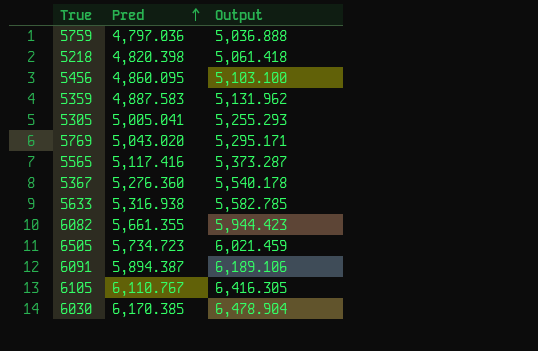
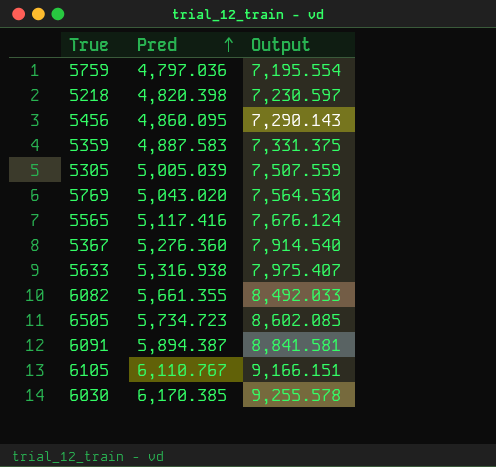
column Output | formula: [Pred] * 1.05 -> [Pred] * 1.5
5305 | Pred: 5,005.041 -> 5,005.039

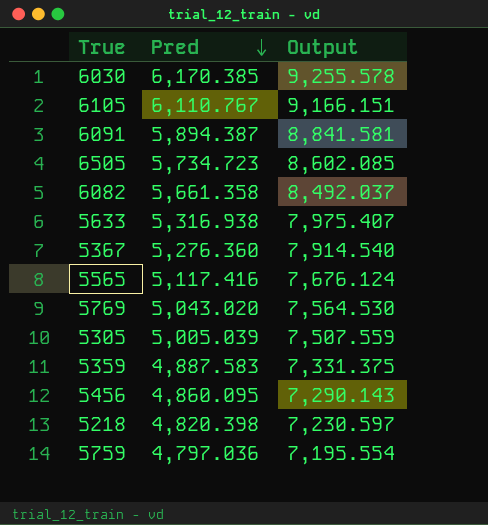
row order: Pred ascending -> Pred descending
6082 | Pred: 5,661.355 -> 5,661.358
6082 | Output: 8,492.033 -> 8,492.037

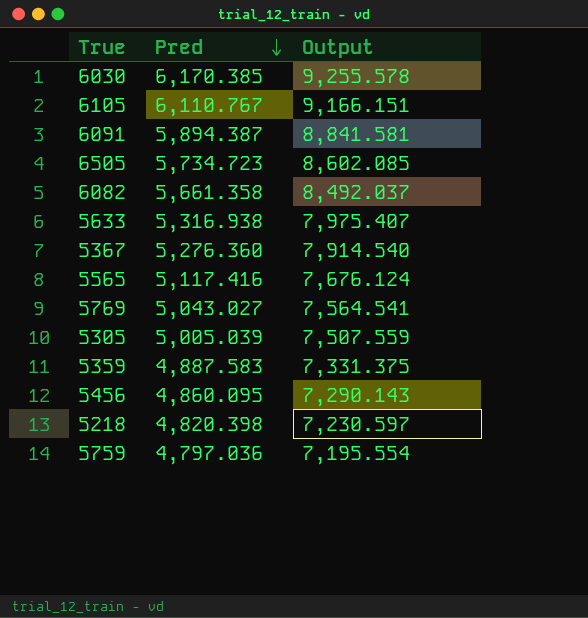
5769 | Pred: 5,043.020 -> 5,043.027
5769 | Output: 7,564.530 -> 7,564.541

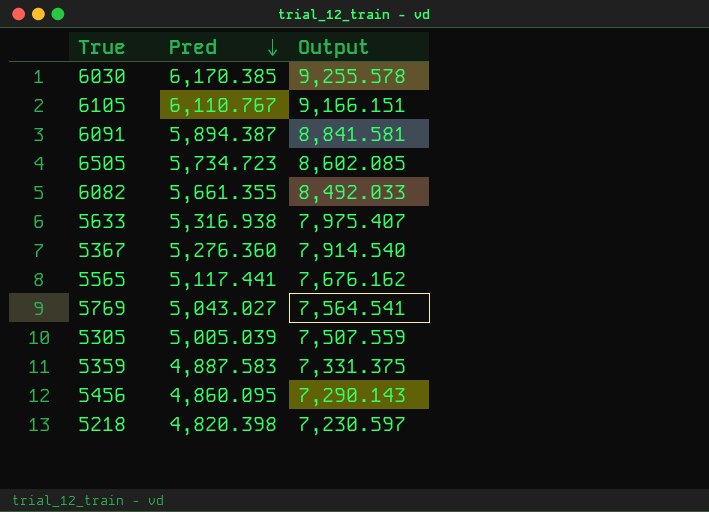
row 5759: 4,797.036 | 7,195.554 -> none
6082 | Pred: 5,661.358 -> 5,661.355
6082 | Output: 8,492.037 -> 8,492.033
5565 | Pred: 5,117.416 -> 5,117.441
5565 | Output: 7,676.124 -> 7,676.162

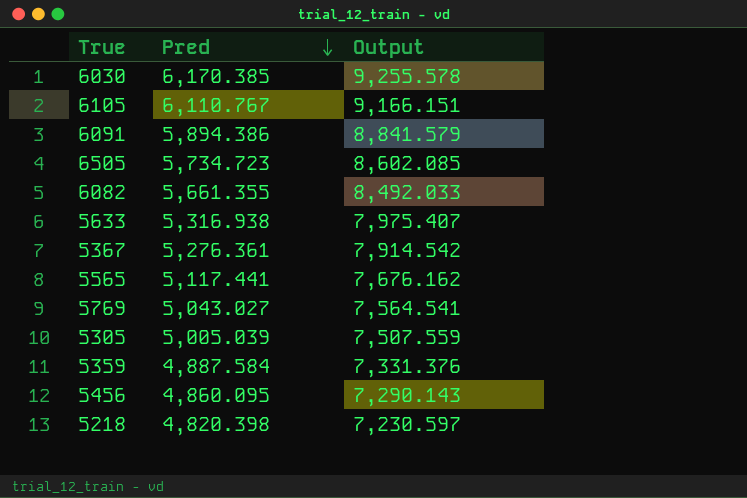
6091 | Pred: 5,894.387 -> 5,894.386
6091 | Output: 8,841.581 -> 8,841.579
5367 | Pred: 5,276.360 -> 5,276.361
5367 | Output: 7,914.540 -> 7,914.542
5359 | Pred: 4,887.583 -> 4,887.584
5359 | Output: 7,331.375 -> 7,331.376

